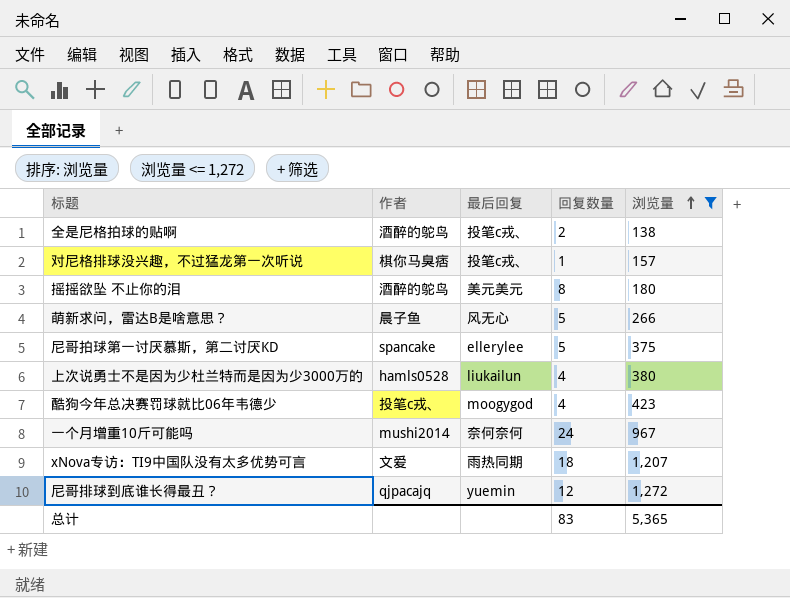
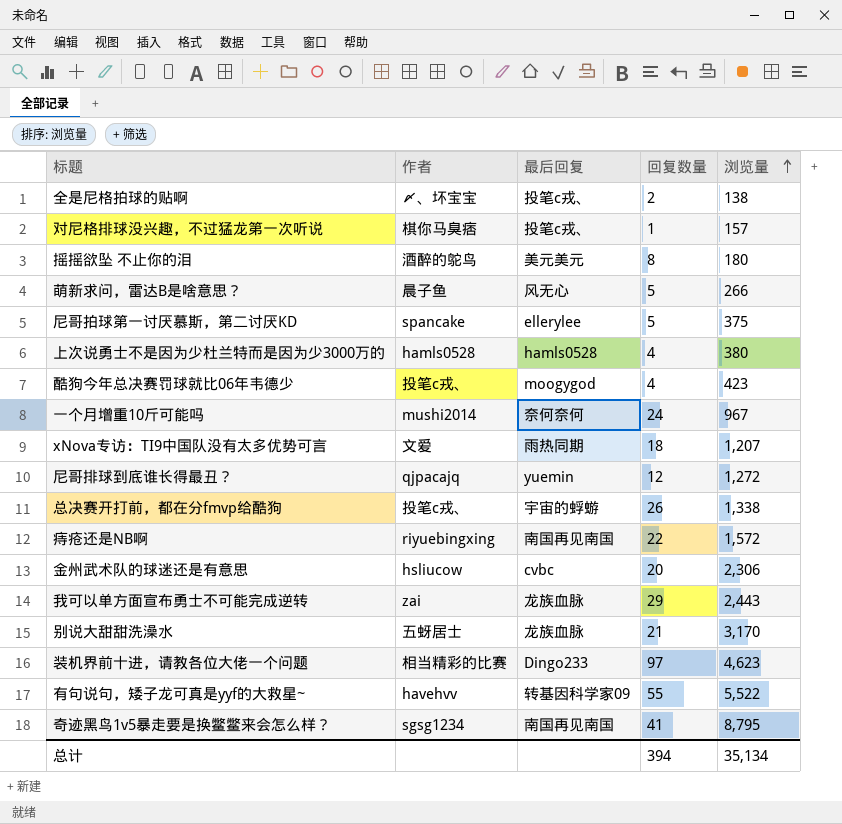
filter: 浏览量 <= 1,272 -> none
全是尼格拍球的贴啊 | 作者: 酒醉的鸵鸟 -> 〆、坏宝宝
上次说勇士不是因为少杜兰特而是因为少3000万的 | 最后回复: liukailun -> hamls0528
总计 | 回复数量: 83 -> 394
总计 | 浏览量: 5,365 -> 35,134

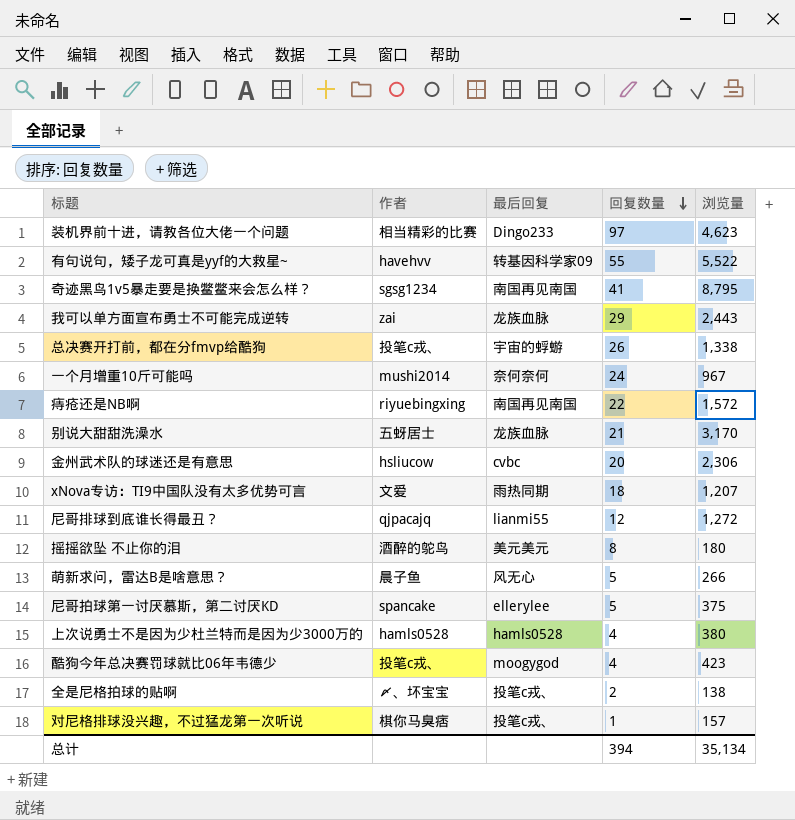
row order: 浏览量 ascending -> 回复数量 descending
尼哥排球到底谁长得最丑？ | 最后回复: yuemin -> lianmi55

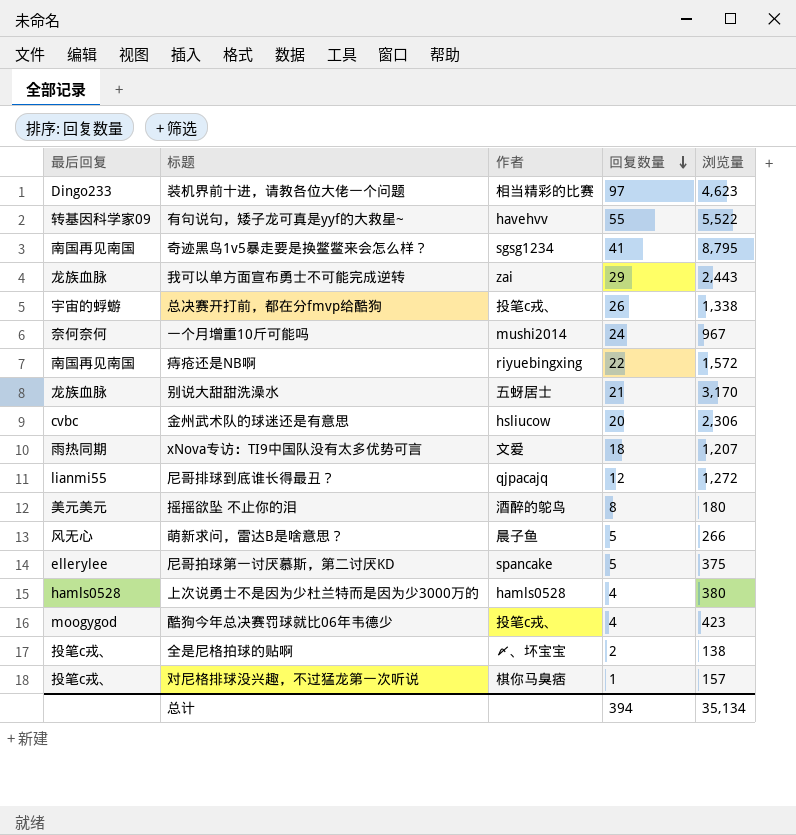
column 最后回复 | position: 3 -> 1

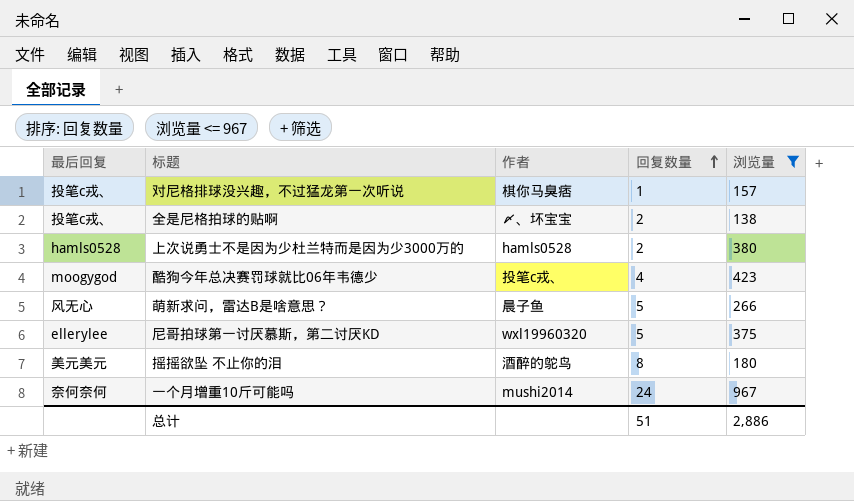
filter: none -> 浏览量 <= 967
row order: 回复数量 descending -> 回复数量 ascending
上次说勇士不是因为少杜兰特而是因为少3000万的 | 回复数量: 4 -> 2
尼哥拍球第一讨厌慕斯，第二讨厌KD | 作者: spancake -> wxl19960320
总计 | 回复数量: 394 -> 51
总计 | 浏览量: 35,134 -> 2,886

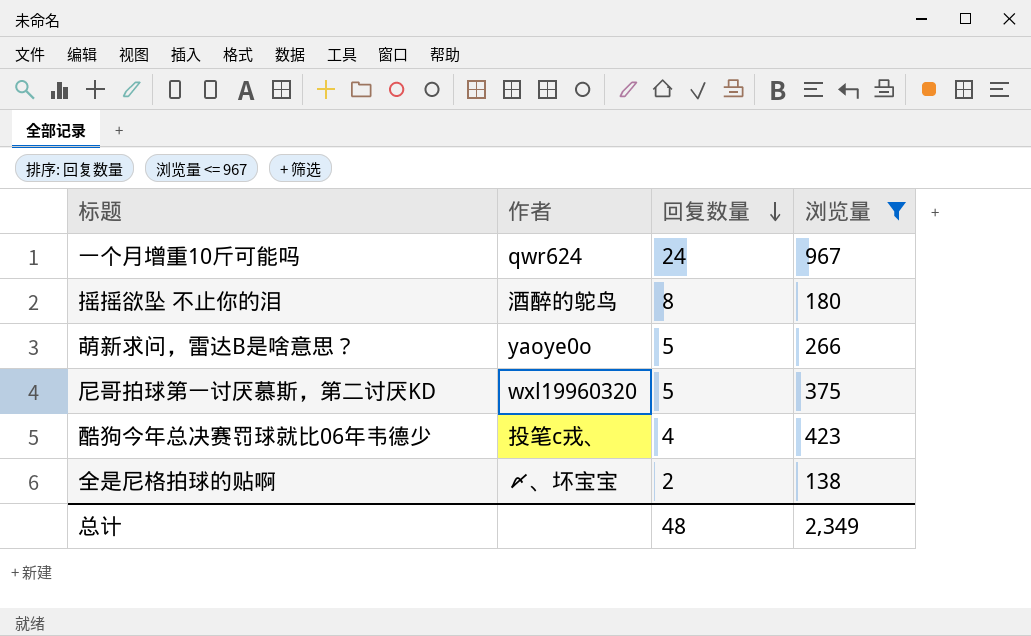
row order: 回复数量 ascending -> 回复数量 descending
column 最后回复 | position: 1 -> none
row 对尼格排球没兴趣，不过猛龙第一次听说: 投笔c戎、 | 棋你马臭痞 | 1 | 157 -> none
row 上次说勇士不是因为少杜兰特而是因为少3000万的: hamls0528 | hamls0528 | 2 | 380 -> none
一个月增重10斤可能吗 | 作者: mushi2014 -> qwr624
萌新求问，雷达B是啥意思？ | 作者: 晨子鱼 -> yaoye0o
总计 | 回复数量: 51 -> 48
总计 | 浏览量: 2,886 -> 2,349

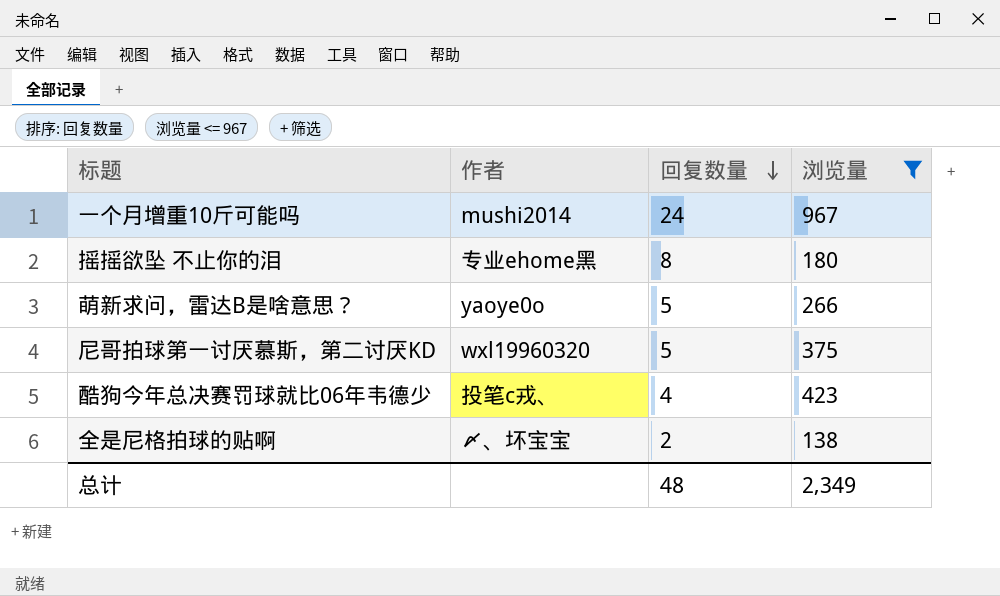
一个月增重10斤可能吗 | 作者: qwr624 -> mushi2014
摇摇欲坠 不止你的泪 | 作者: 酒醉的鸵鸟 -> 专业ehome黑

